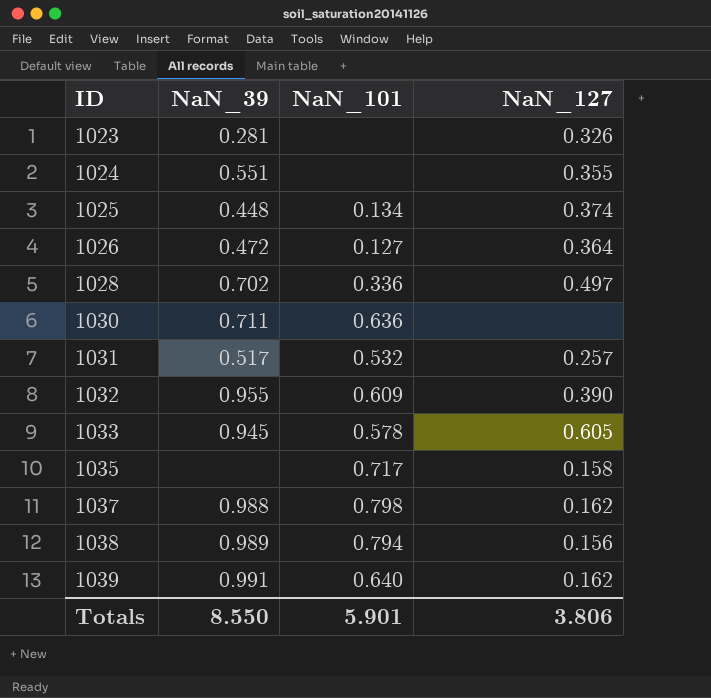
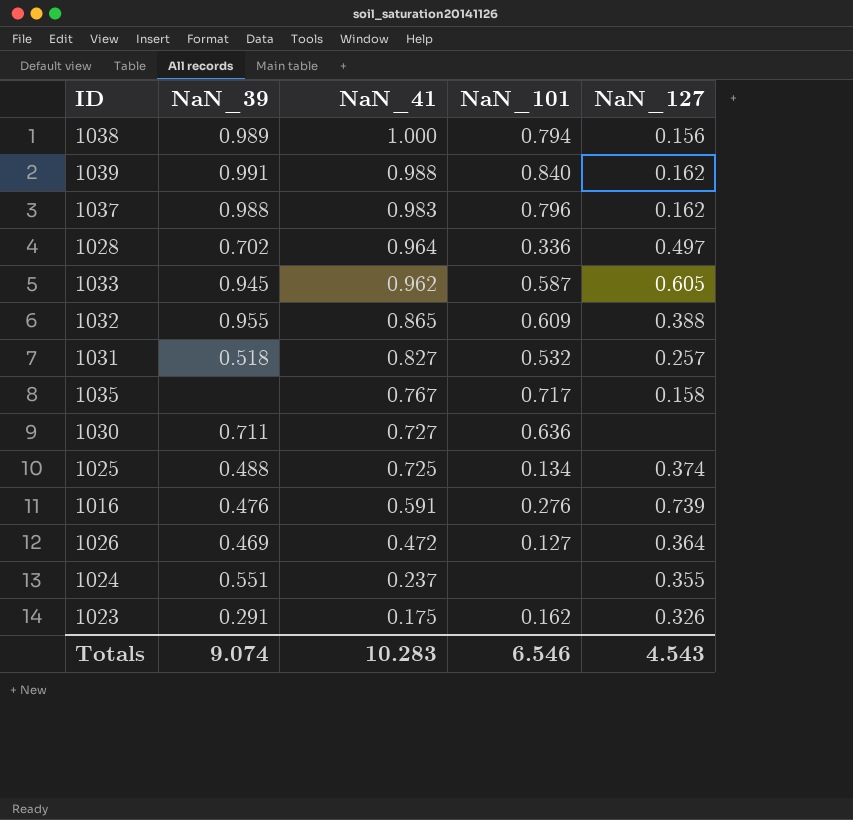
row order: ID ascending -> NaN_41 descending
column NaN_41 | position: none -> 3
1039 | NaN_101: 0.640 -> 0.840
1037 | NaN_101: 0.798 -> 0.796
1033 | NaN_101: 0.578 -> 0.587
1032 | NaN_127: 0.390 -> 0.388
1031 | NaN_39: 0.517 -> 0.518
1025 | NaN_39: 0.448 -> 0.488
row 1016: none -> 0.476 | 0.591 | 0.276 | 0.739
1026 | NaN_39: 0.472 -> 0.469
1023 | NaN_39: 0.281 -> 0.291
1023 | NaN_101: none -> 0.162
Totals | NaN_39: 8.550 -> 9.074
Totals | NaN_101: 5.901 -> 6.546
Totals | NaN_127: 3.806 -> 4.543

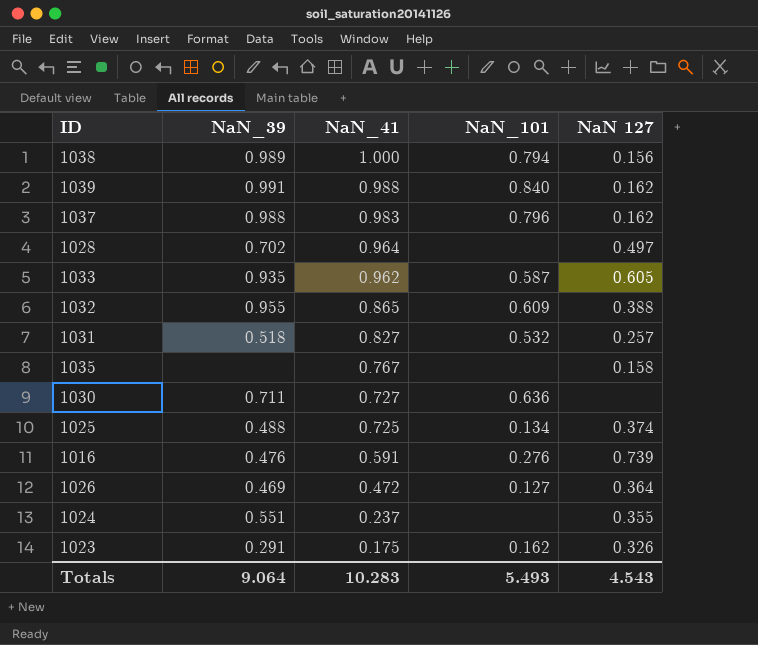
column name: NaN_127 -> NaN 127
1028 | NaN_101: 0.336 -> none
1033 | NaN_39: 0.945 -> 0.935
1035 | NaN_101: 0.717 -> none
Totals | NaN_39: 9.074 -> 9.064
Totals | NaN_101: 6.546 -> 5.493

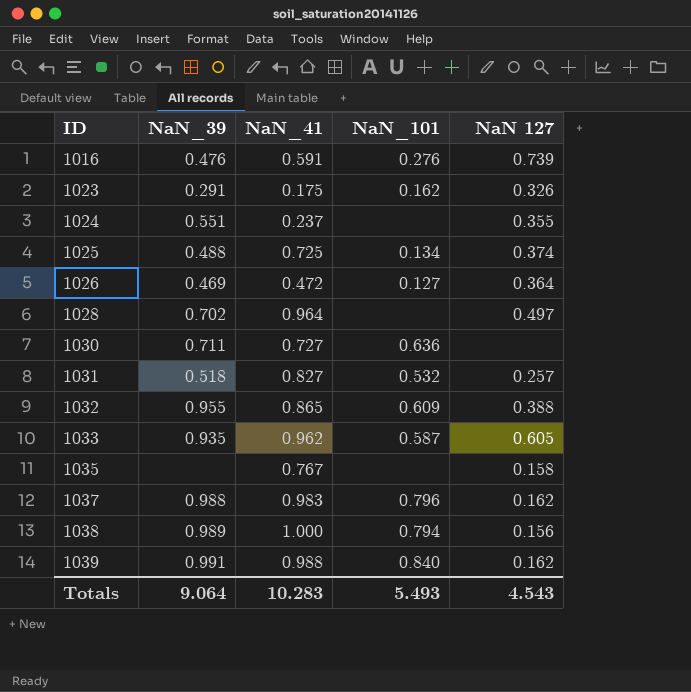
row order: NaN_41 descending -> ID ascending

